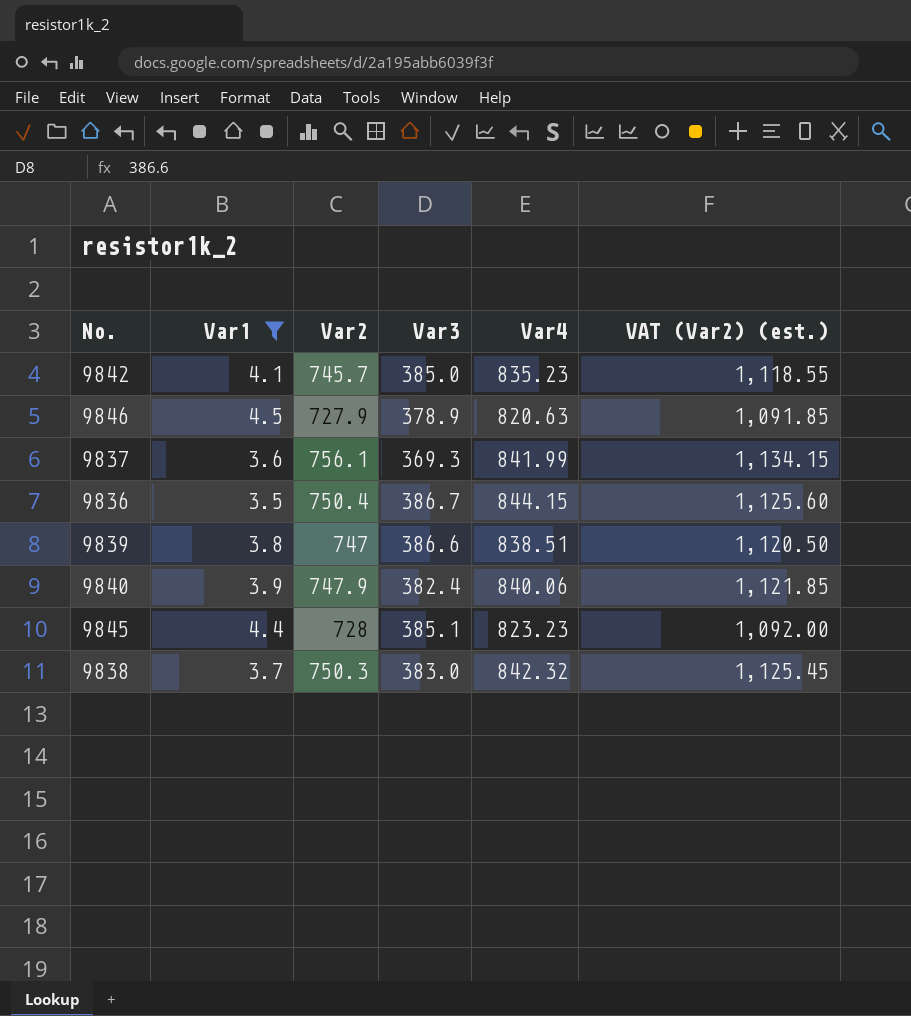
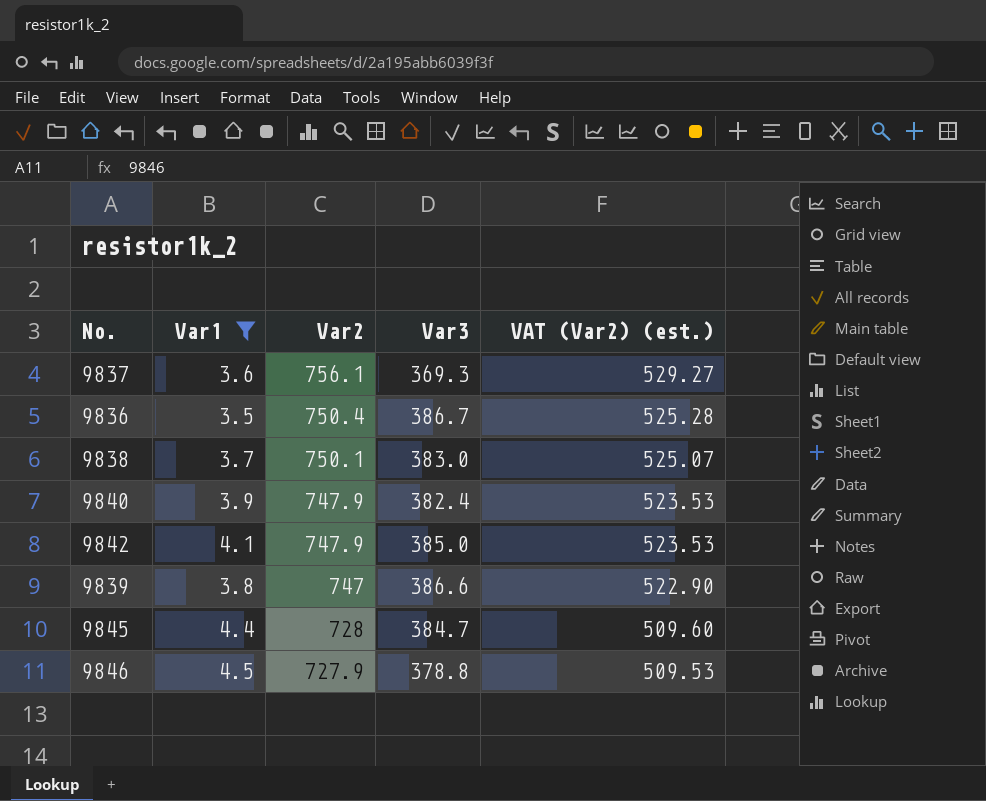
row order: none -> Var2 descending
column Var4 | position: 5 -> none
column VAT (Var2) (est.) | formula: [Var2] * 1.5 -> [Var2] * 0.7
9838 | Var2: 750.3 -> 750.1
9842 | Var2: 745.7 -> 747.9
9845 | Var3: 385.1 -> 384.7
9846 | Var3: 378.9 -> 378.8

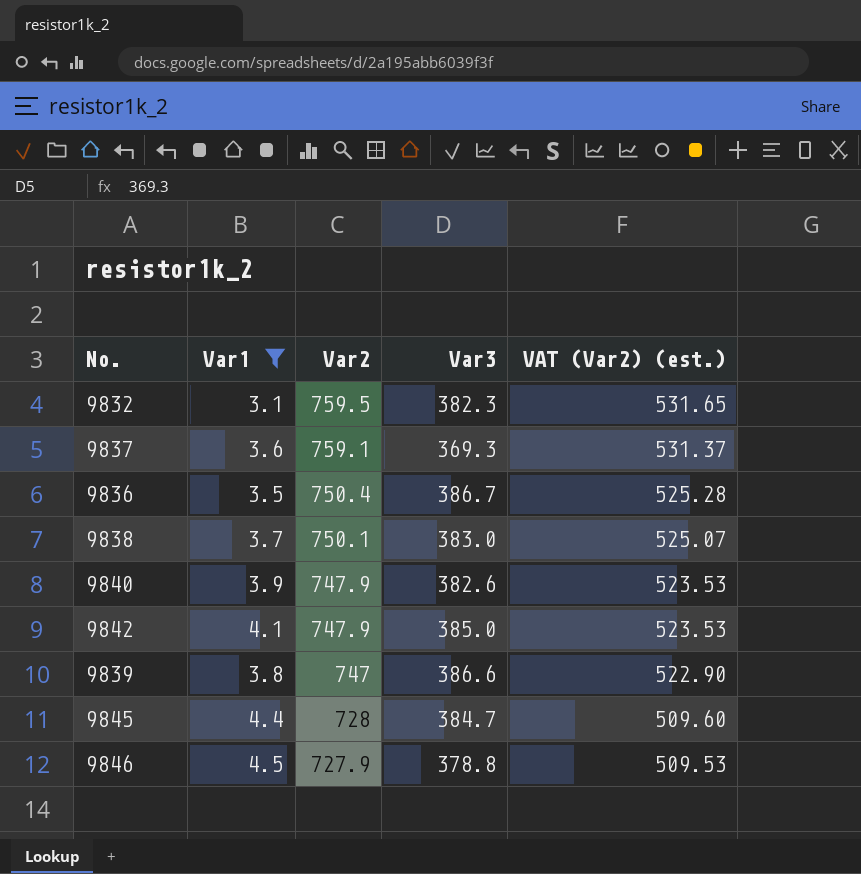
row 9832: none -> 3.1 | 759.5 | 382.3 | 531.65
9837 | Var2: 756.1 -> 759.1
9837 | VAT (Var2) (est.): 529.27 -> 531.37
9840 | Var3: 382.4 -> 382.6

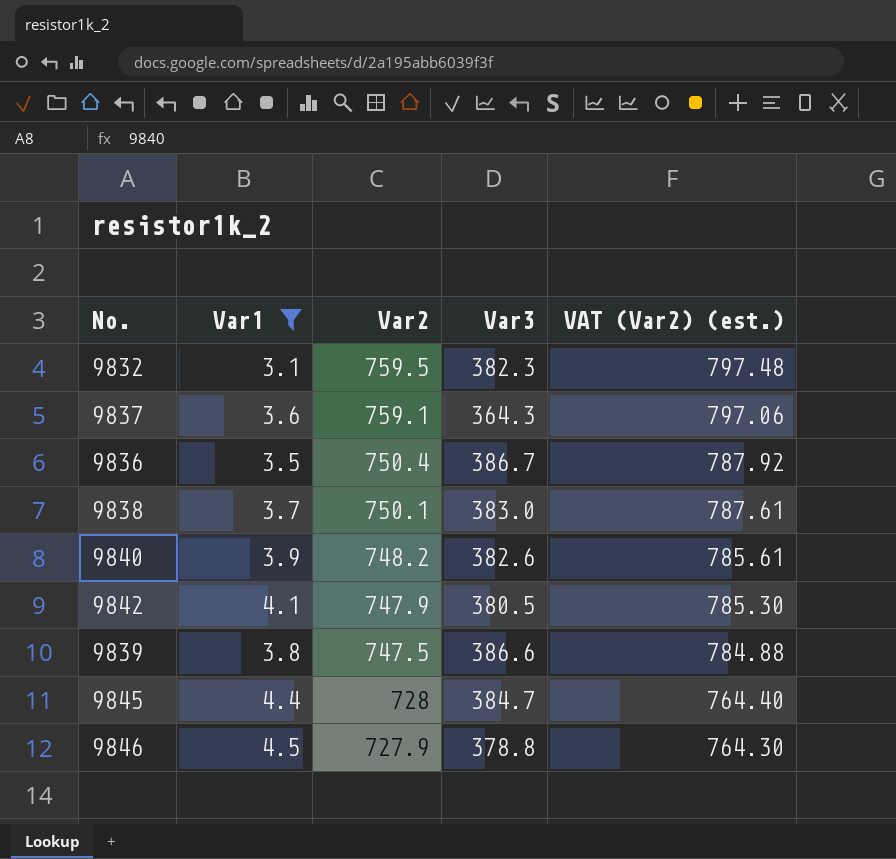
column VAT (Var2) (est.) | formula: [Var2] * 0.7 -> [Var2] * 1.05
9837 | Var3: 369.3 -> 364.3
9840 | Var2: 747.9 -> 748.2
9842 | Var3: 385.0 -> 380.5
9839 | Var2: 747 -> 747.5

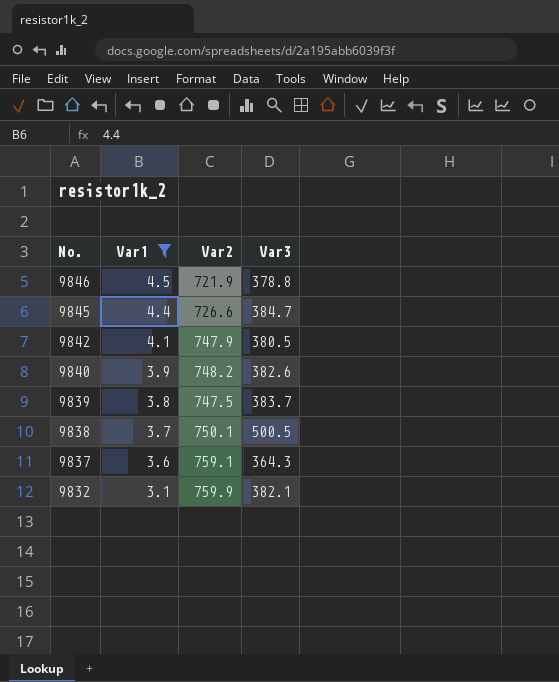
row order: Var2 descending -> No. descending
column VAT (Var2) (est.) | formula: [Var2] * 1.05 -> none
row 9836: 3.5 | 750.4 | 386.7 | 787.92 -> none
9846 | Var2: 727.9 -> 721.9
9845 | Var2: 728 -> 726.6
9839 | Var3: 386.6 -> 383.7
9838 | Var3: 383.0 -> 500.5
9832 | Var2: 759.5 -> 759.9
9832 | Var3: 382.3 -> 382.1

